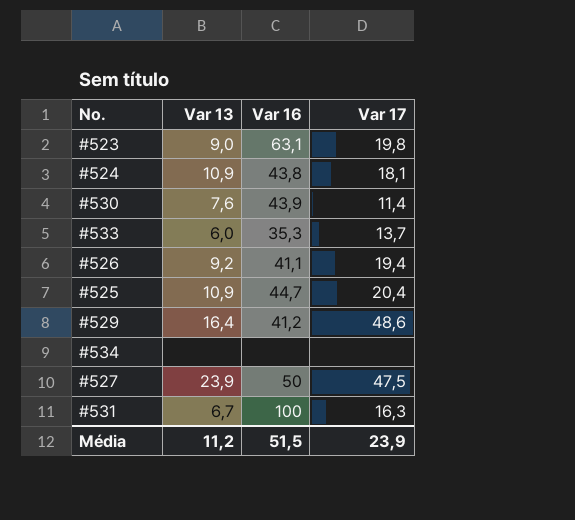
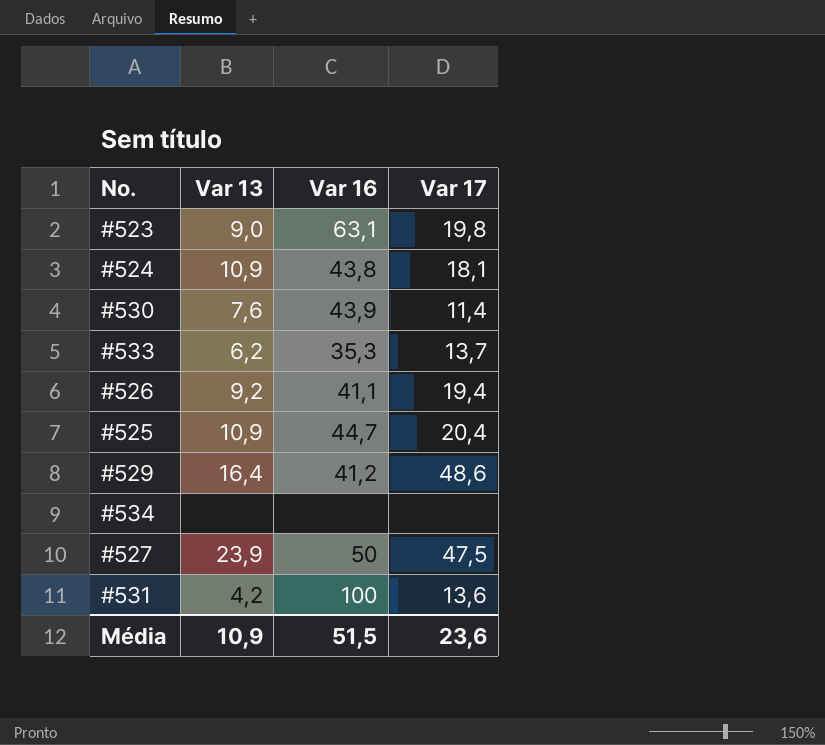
#533 | Var 13: 6,0 -> 6,2
#531 | Var 13: 6,7 -> 4,2
#531 | Var 17: 16,3 -> 13,6
Média | Var 13: 11,2 -> 10,9
Média | Var 17: 23,9 -> 23,6

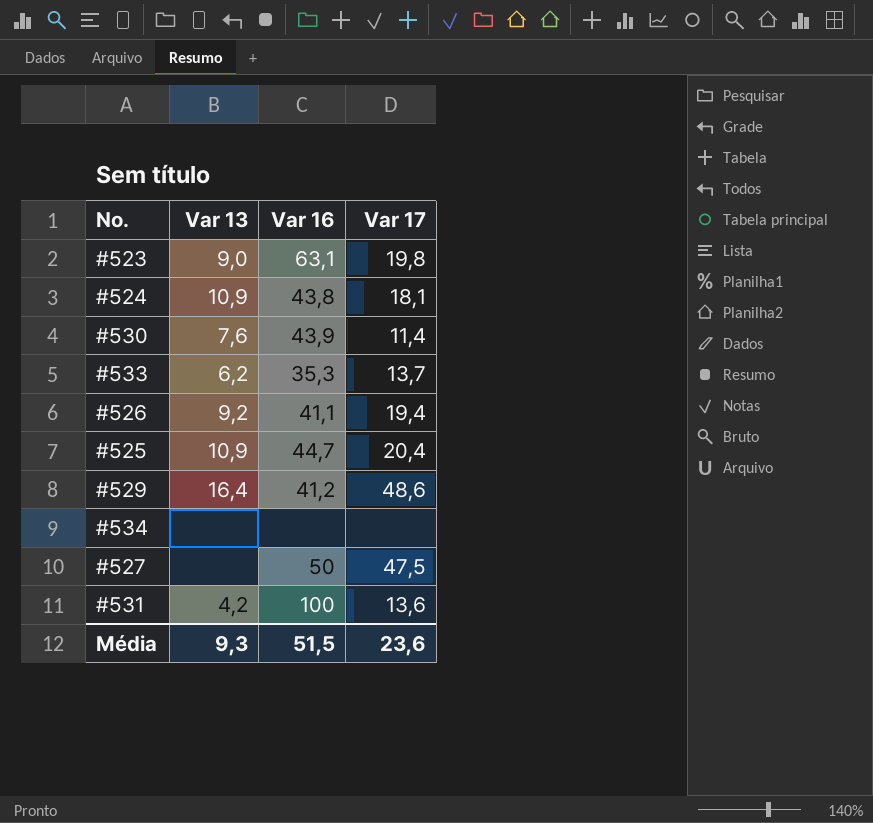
#527 | Var 13: 23,9 -> none
Média | Var 13: 10,9 -> 9,3

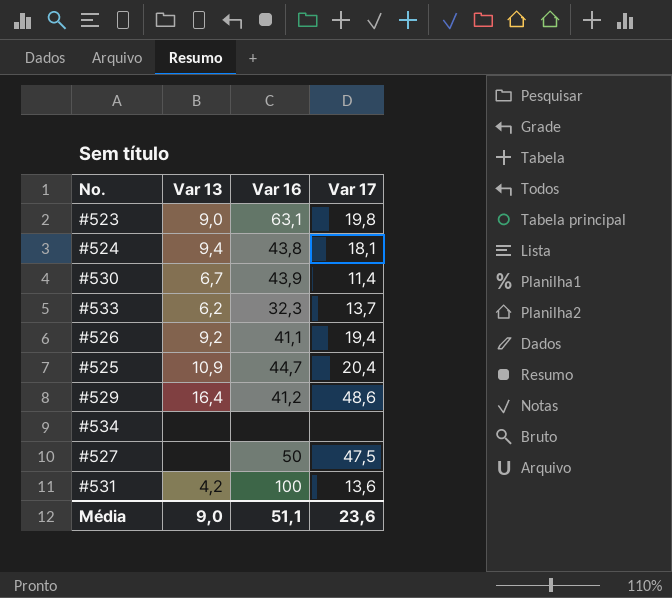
#524 | Var 13: 10,9 -> 9,4
#530 | Var 13: 7,6 -> 6,7
#533 | Var 16: 35,3 -> 32,3
Média | Var 13: 9,3 -> 9,0
Média | Var 16: 51,5 -> 51,1

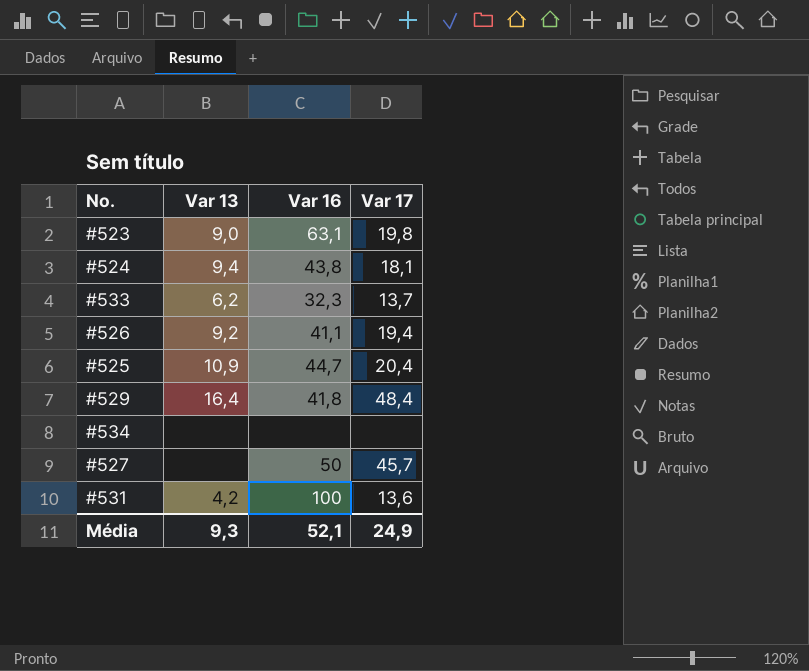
row #530: 6,7 | 43,9 | 11,4 -> none
#529 | Var 16: 41,2 -> 41,8
#529 | Var 17: 48,6 -> 48,4
#527 | Var 17: 47,5 -> 45,7
Média | Var 13: 9,0 -> 9,3
Média | Var 16: 51,1 -> 52,1
Média | Var 17: 23,6 -> 24,9

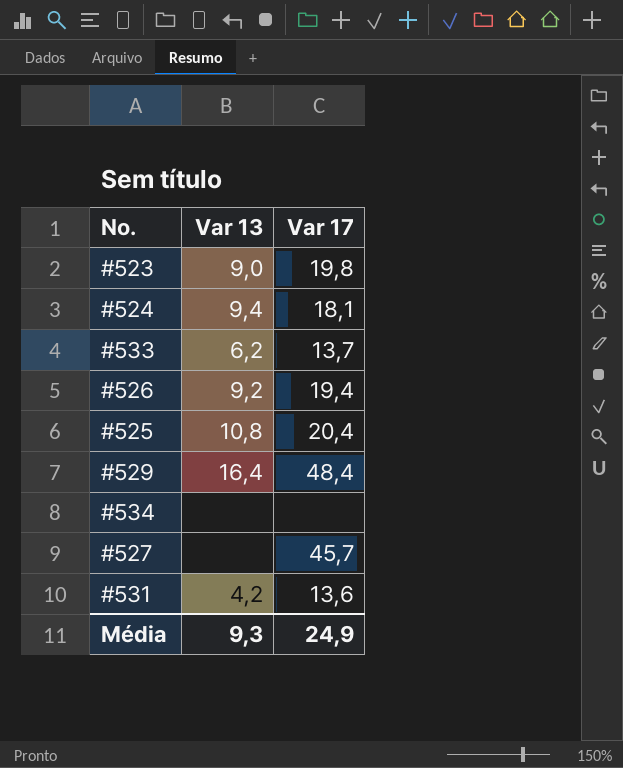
column Var 16 | position: 3 -> none
#525 | Var 13: 10,9 -> 10,8

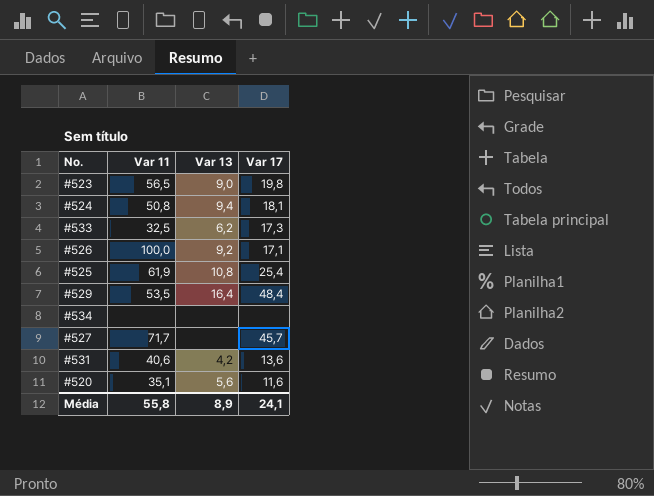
column Var 11 | position: none -> 2
#533 | Var 17: 13,7 -> 17,3
#526 | Var 17: 19,4 -> 17,1
#525 | Var 17: 20,4 -> 25,4
row #520: none -> 35,1 | 5,6 | 11,6
Média | Var 13: 9,3 -> 8,9
Média | Var 17: 24,9 -> 24,1

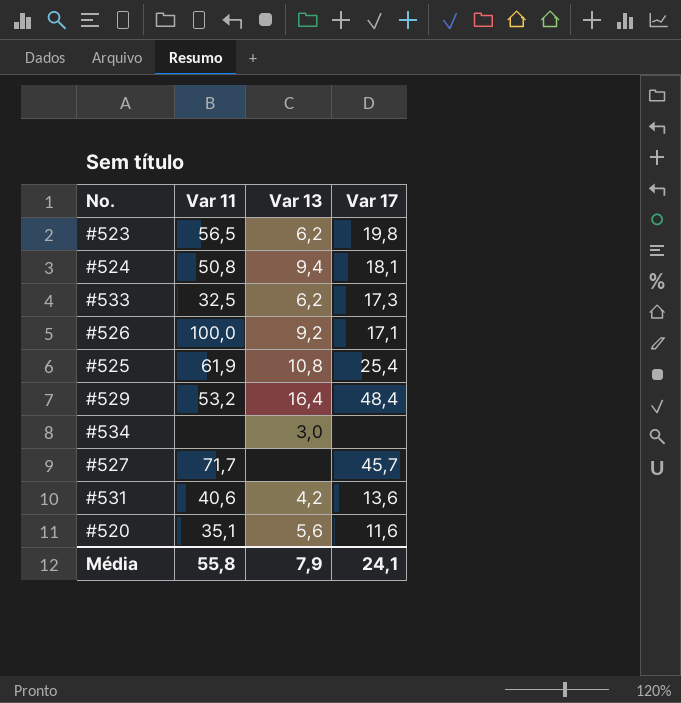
#523 | Var 13: 9,0 -> 6,2
#529 | Var 11: 53,5 -> 53,2
#534 | Var 13: none -> 3,0
Média | Var 13: 8,9 -> 7,9

